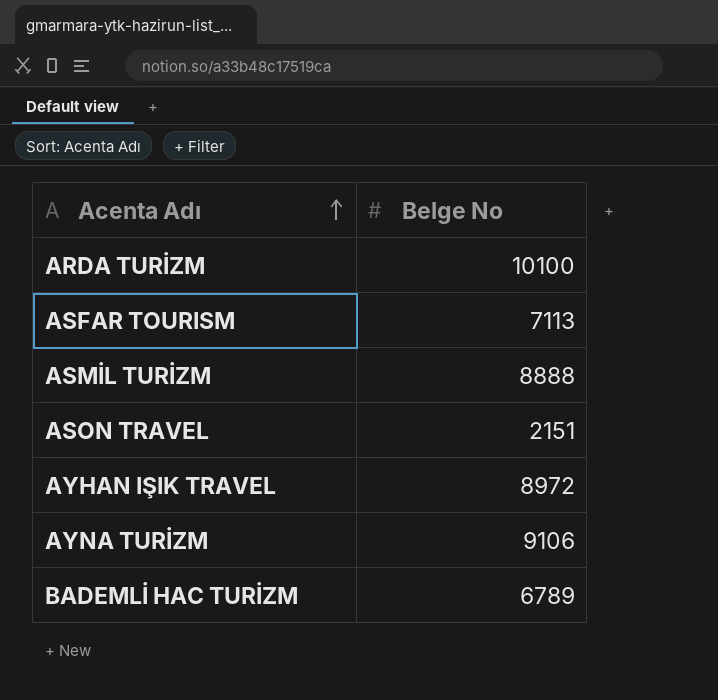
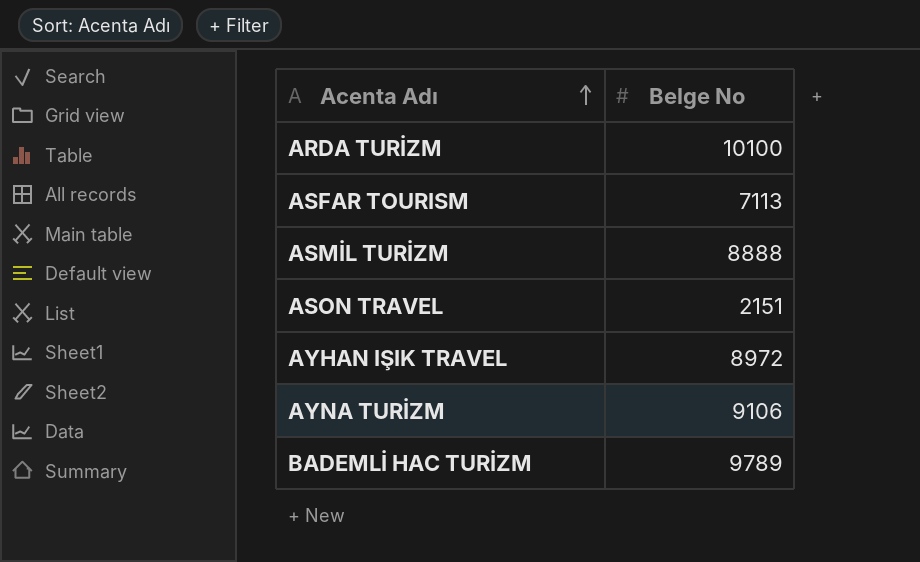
BADEMLİ HAC TURİZM | Belge No: 6789 -> 9789

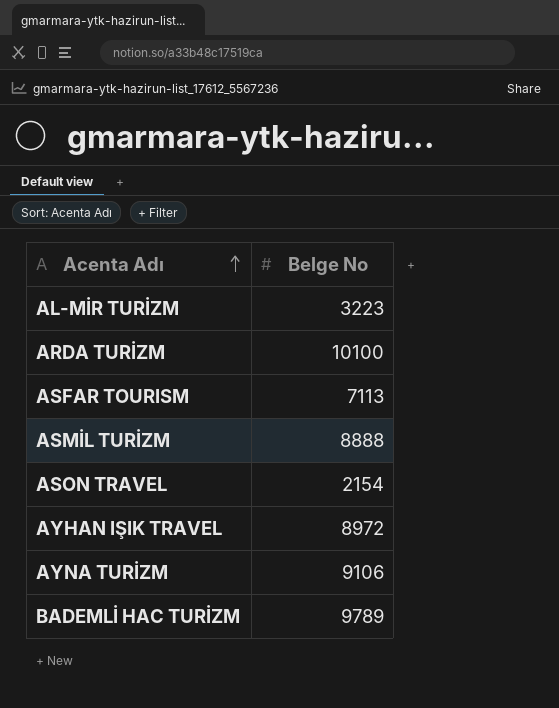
row AL-MİR TURİZM: none -> 3223
ASON TRAVEL | Belge No: 2151 -> 2154

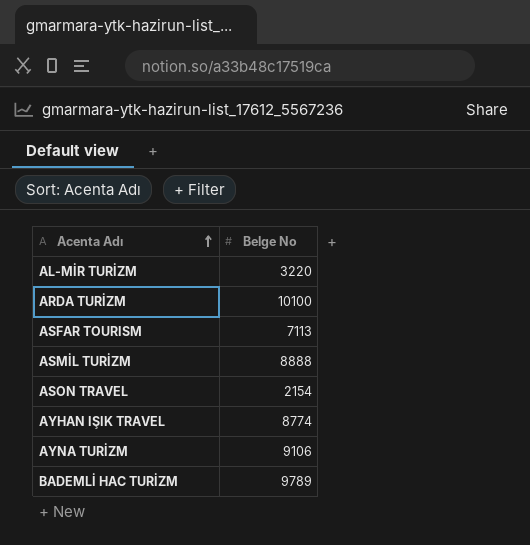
AL-MİR TURİZM | Belge No: 3223 -> 3220
AYHAN IŞIK TRAVEL | Belge No: 8972 -> 8774

